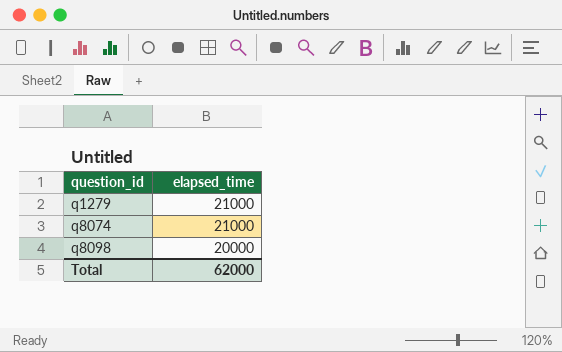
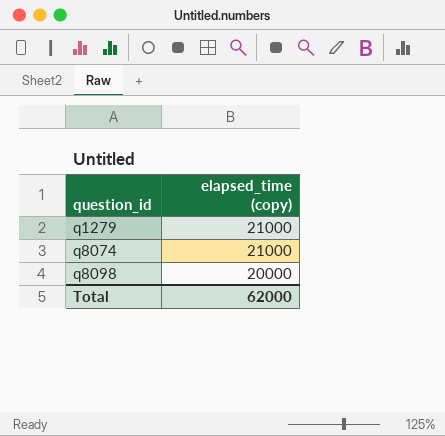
column name: elapsed_time -> elapsed_time (copy)

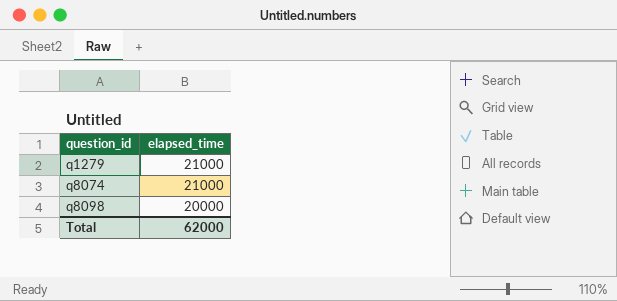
column name: elapsed_time (copy) -> elapsed_time

